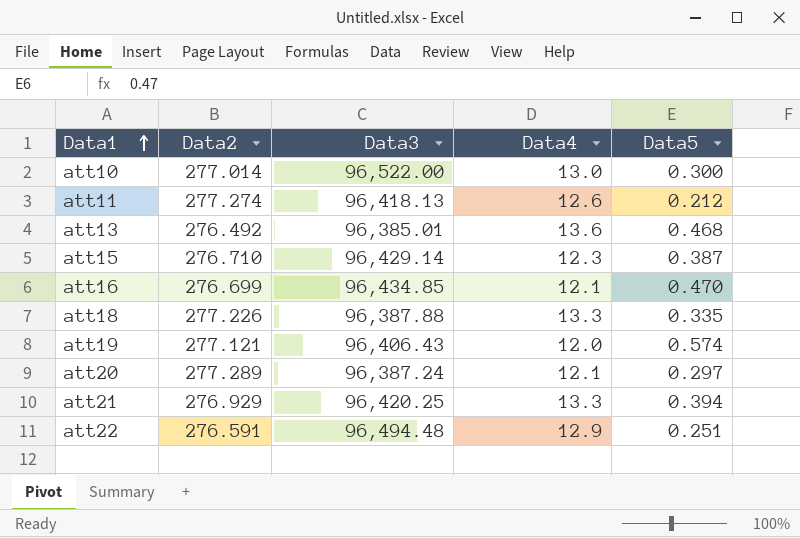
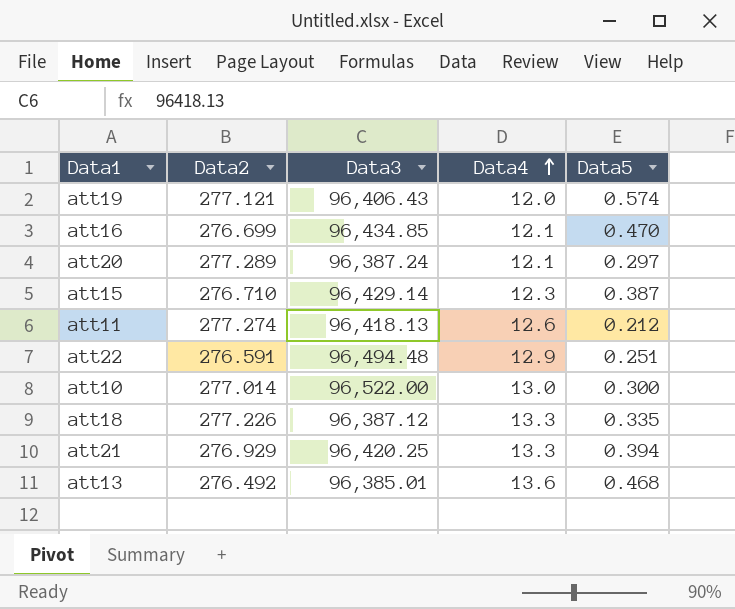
row order: Data1 ascending -> Data4 ascending
att18 | Data3: 96,387.88 -> 96,387.12

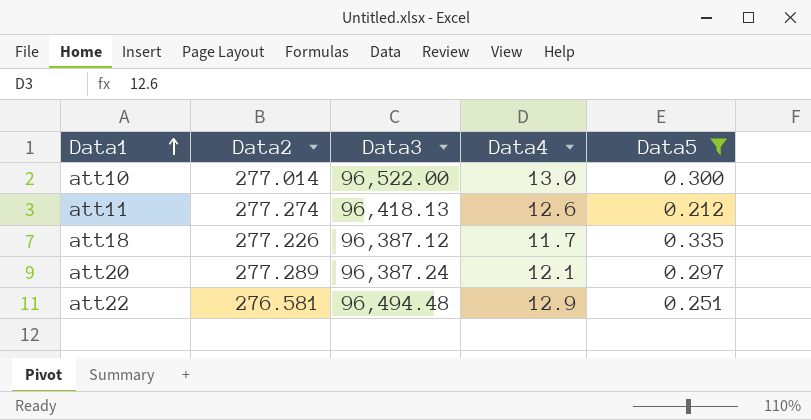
filter: none -> Data5 <= 0.335
row order: Data4 ascending -> Data1 ascending
att18 | Data4: 13.3 -> 11.7
att22 | Data2: 276.591 -> 276.581

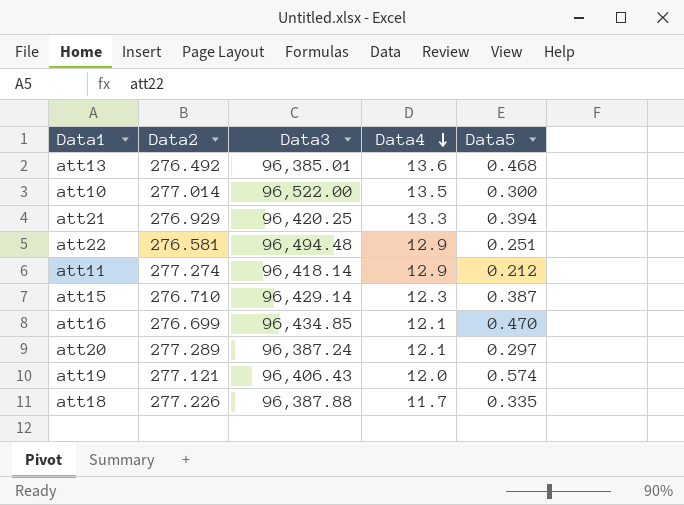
filter: Data5 <= 0.335 -> none
row order: Data1 ascending -> Data4 descending
att10 | Data4: 13.0 -> 13.5
att11 | Data3: 96,418.13 -> 96,418.14
att11 | Data4: 12.6 -> 12.9
att18 | Data3: 96,387.12 -> 96,387.88

